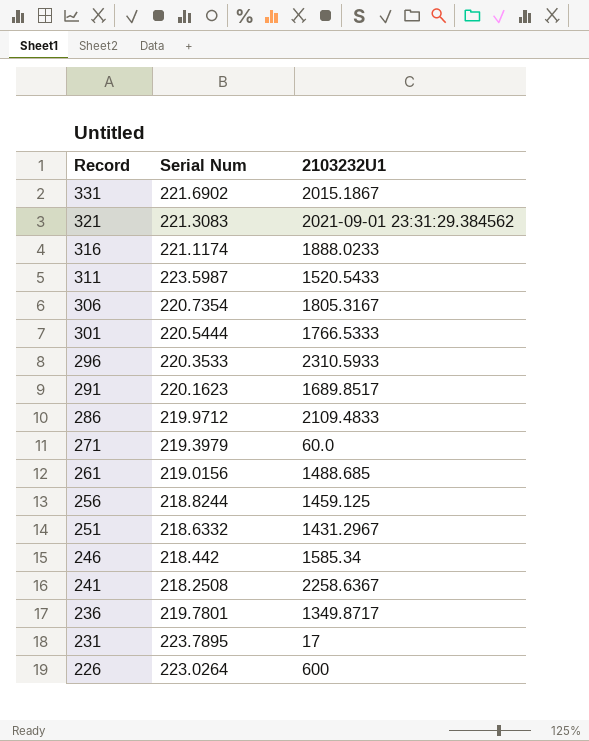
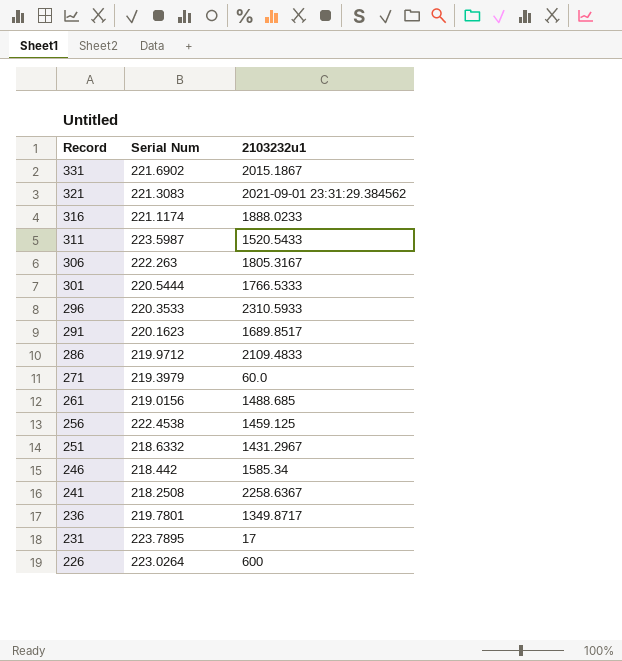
column name: 2103232U1 -> 2103232u1
306 | Serial Num: 220.7354 -> 222.263
256 | Serial Num: 218.8244 -> 222.4538

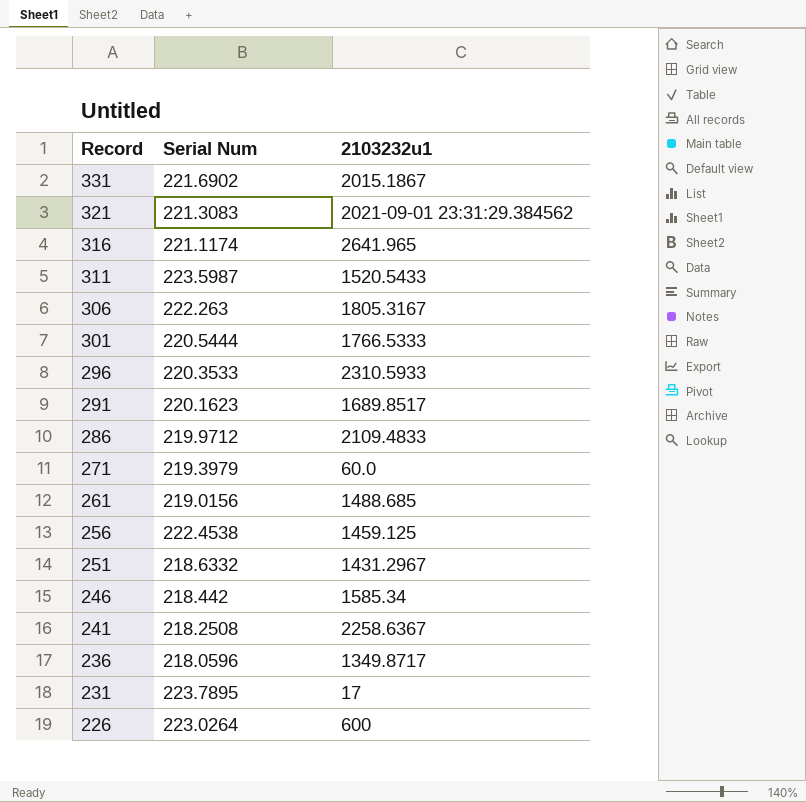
316 | 2103232u1: 1888.0233 -> 2641.965
236 | Serial Num: 219.7801 -> 218.0596

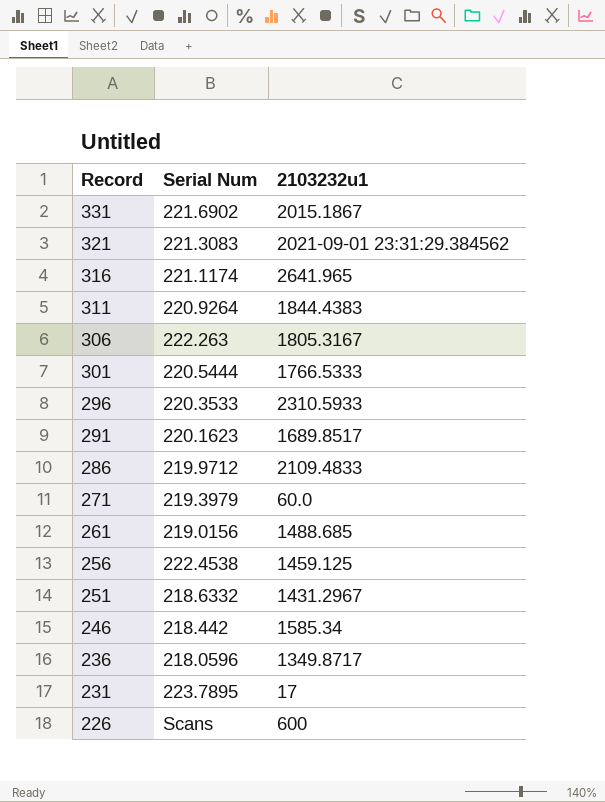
row 241: 218.2508 | 2258.6367 -> none
311 | Serial Num: 223.5987 -> 220.9264
311 | 2103232u1: 1520.5433 -> 1844.4383
226 | Serial Num: 223.0264 -> Scans

